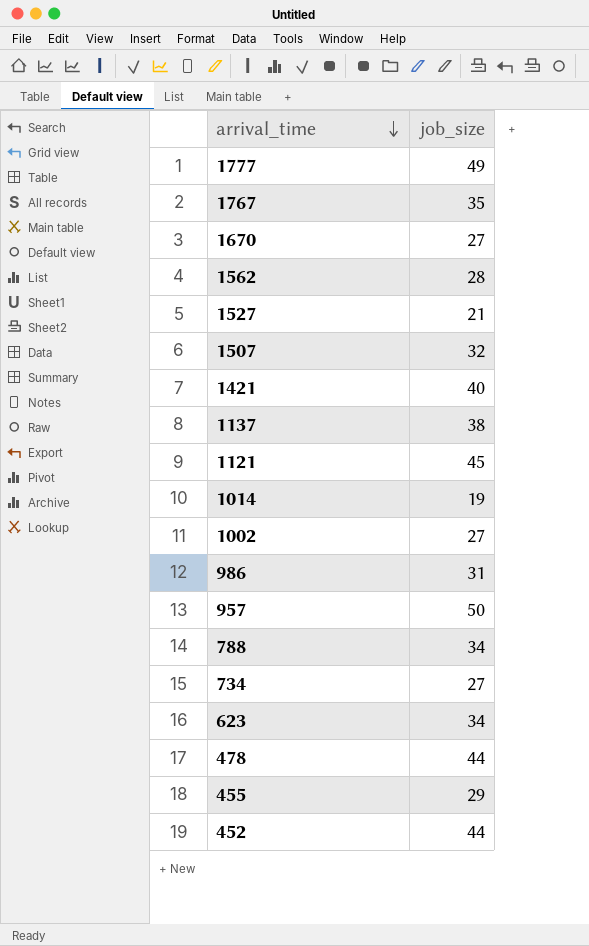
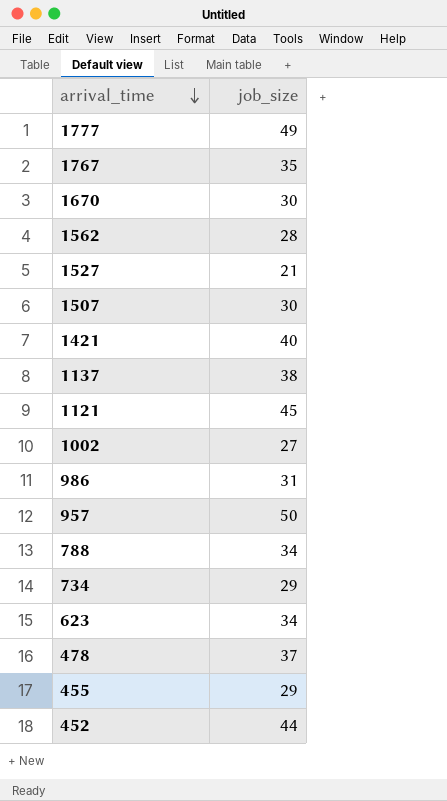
row 1014: 19 -> none
1670 | job_size: 27 -> 30
1507 | job_size: 32 -> 30
734 | job_size: 27 -> 29
478 | job_size: 44 -> 37

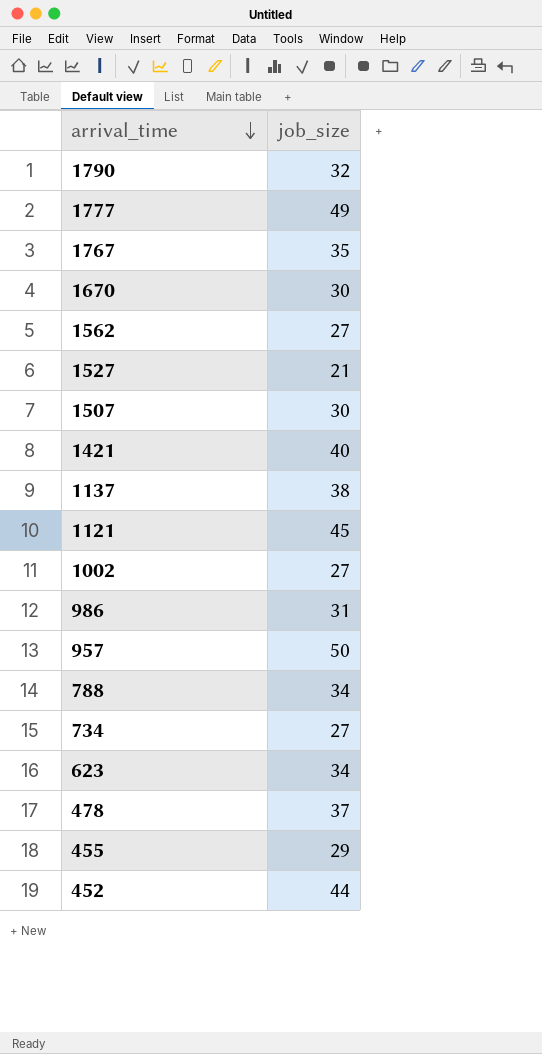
row 1790: none -> 32
1562 | job_size: 28 -> 27
734 | job_size: 29 -> 27

